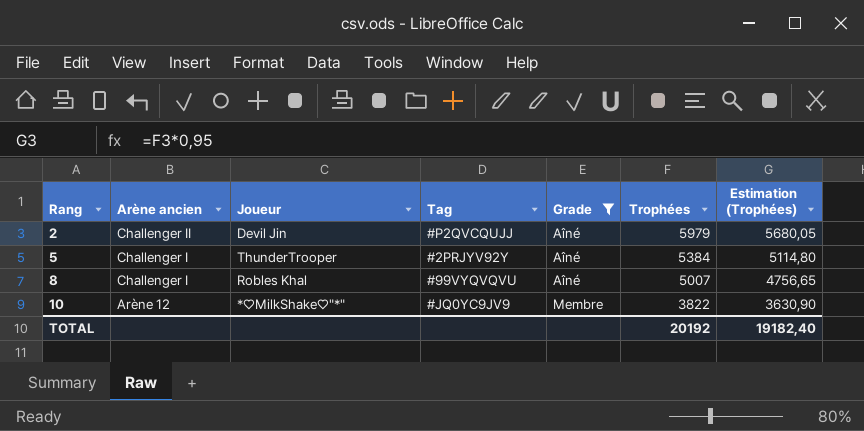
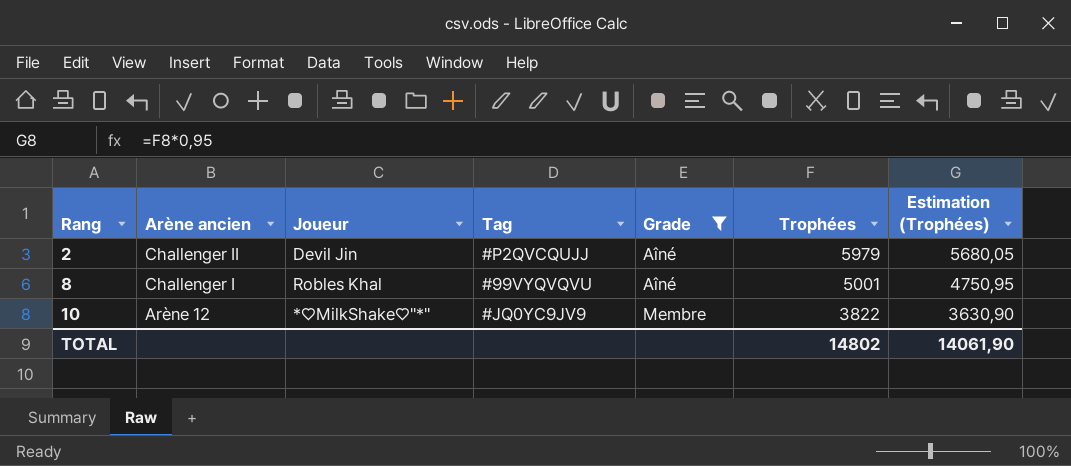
row 5: Challenger I | ThunderTrooper | #2PRJYV92Y | Aîné | 5384 | 5114,80 -> none
8 | Trophées: 5007 -> 5001
8 | Estimation (Trophées): 4756,65 -> 4750,95
TOTAL | Trophées: 20192 -> 14802
TOTAL | Estimation (Trophées): 19182,40 -> 14061,90

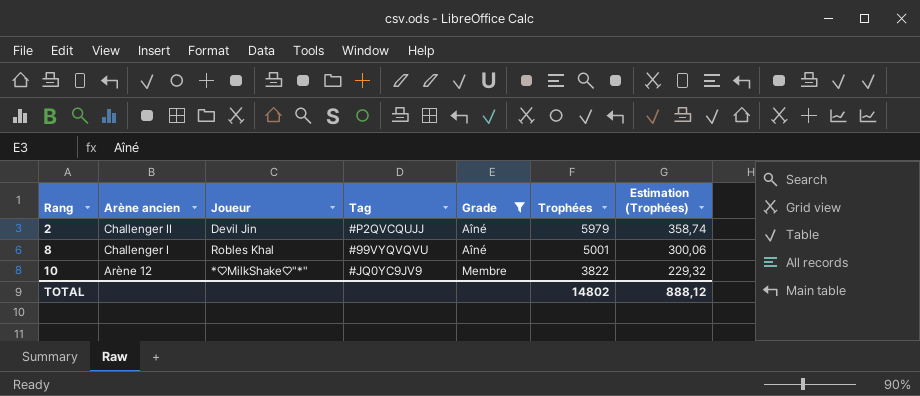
column Estimation (Trophées) | formula: [Trophées] * 0,95 -> [Trophées] * 0,06
TOTAL | Estimation (Trophées): 14061,90 -> 888,12

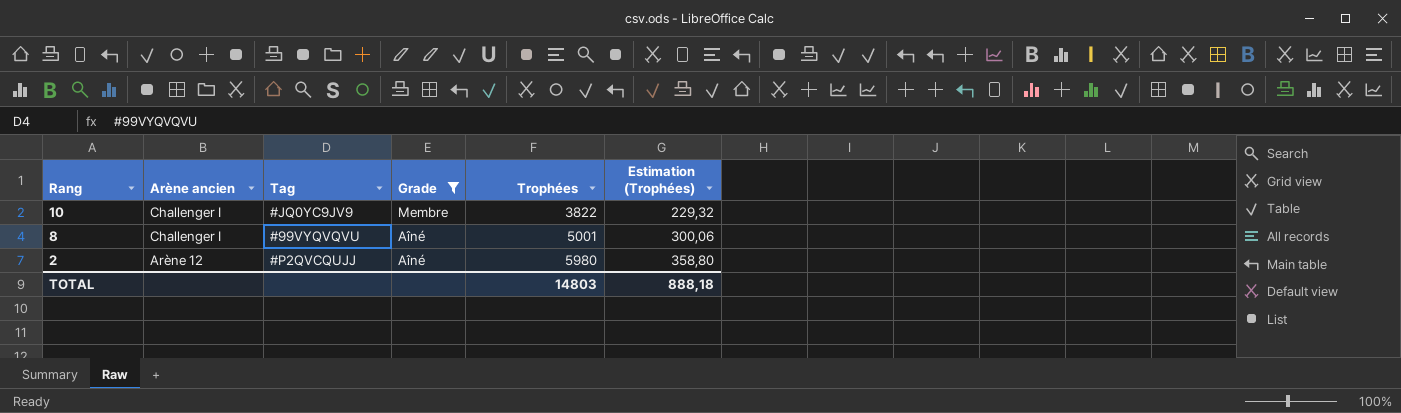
row order: Rang ascending -> Rang descending
column Joueur | position: 3 -> none
10 | Arène ancien: Arène 12 -> Challenger I
2 | Arène ancien: Challenger II -> Arène 12
2 | Trophées: 5979 -> 5980
2 | Estimation (Trophées): 358,74 -> 358,80
TOTAL | Trophées: 14802 -> 14803
TOTAL | Estimation (Trophées): 888,12 -> 888,18

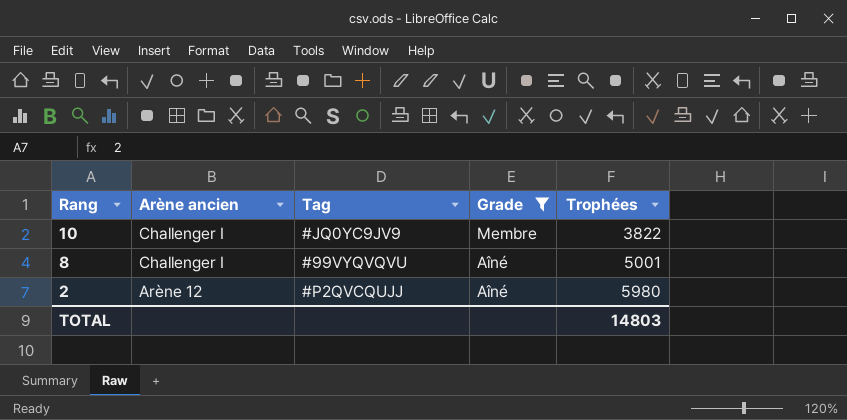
column Estimation (Trophées) | formula: [Trophées] * 0,06 -> none

